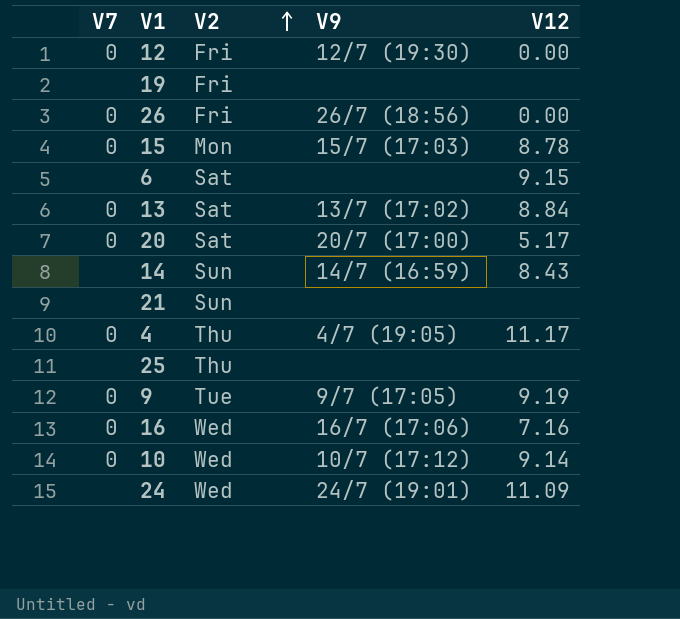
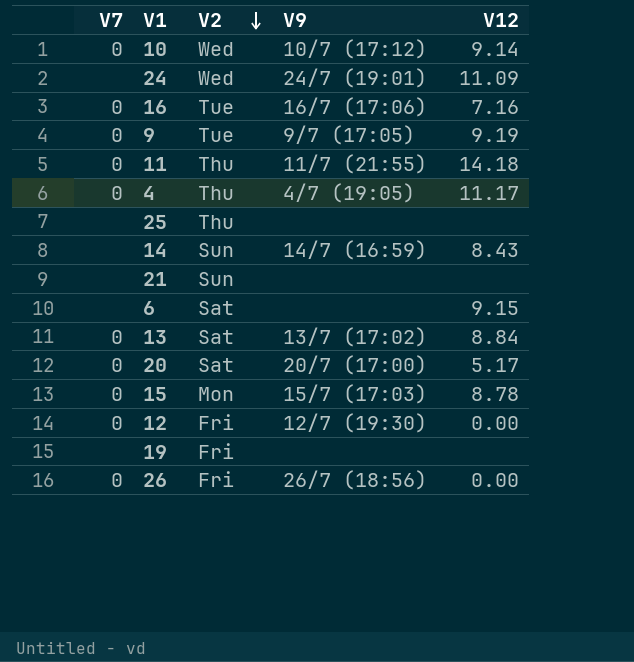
row order: V2 ascending -> V2 descending
16 | V2: Wed -> Tue
row 11: none -> 0 | Thu | 11/7 (21:55) | 14.18

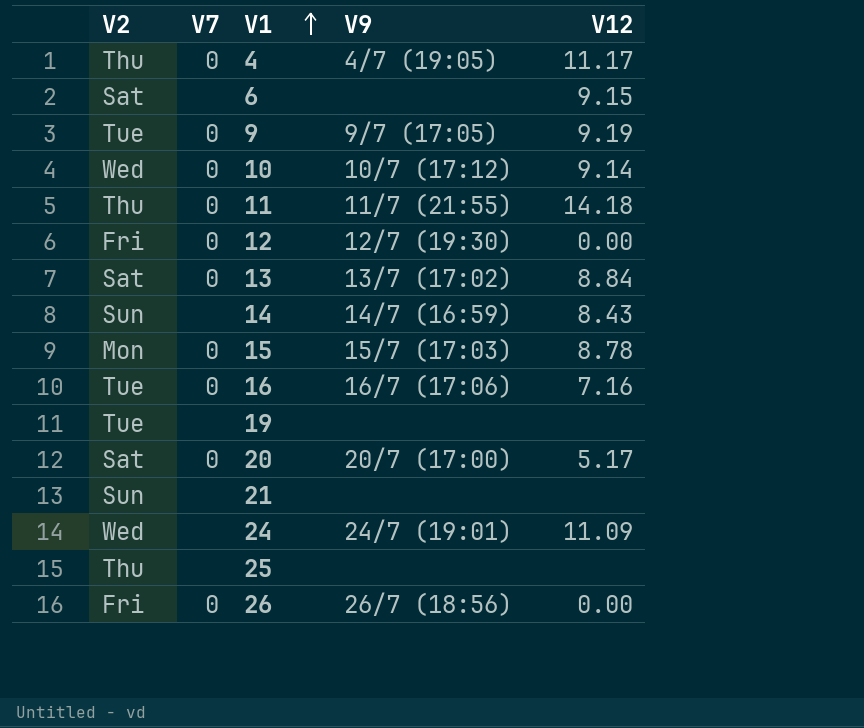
row order: V2 descending -> V1 ascending
column V2 | position: 3 -> 1
19 | V2: Fri -> Tue

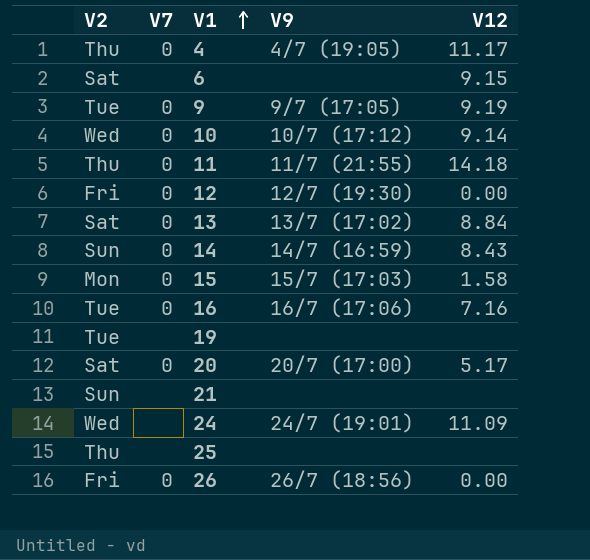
14 | V7: none -> 0
15 | V12: 8.78 -> 1.58

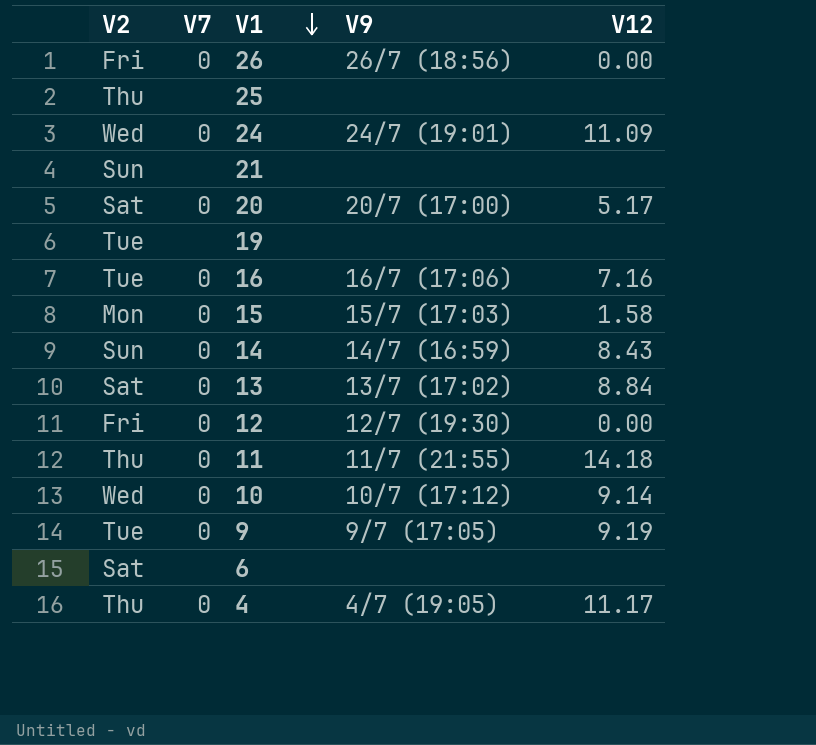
row order: V1 ascending -> V1 descending
24 | V7: none -> 0
6 | V12: 9.15 -> none

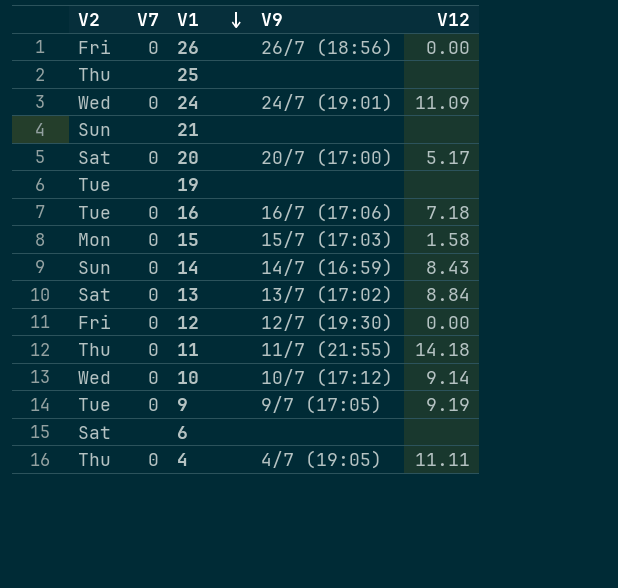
16 | V12: 7.16 -> 7.18
4 | V12: 11.17 -> 11.11

